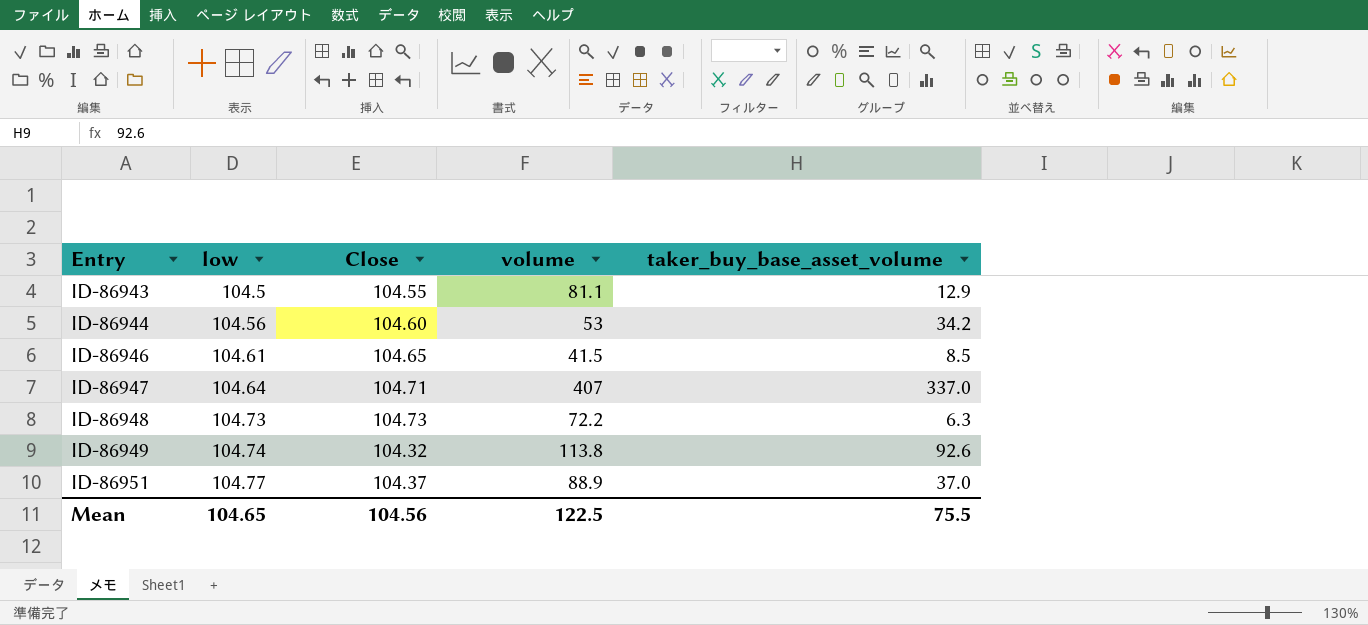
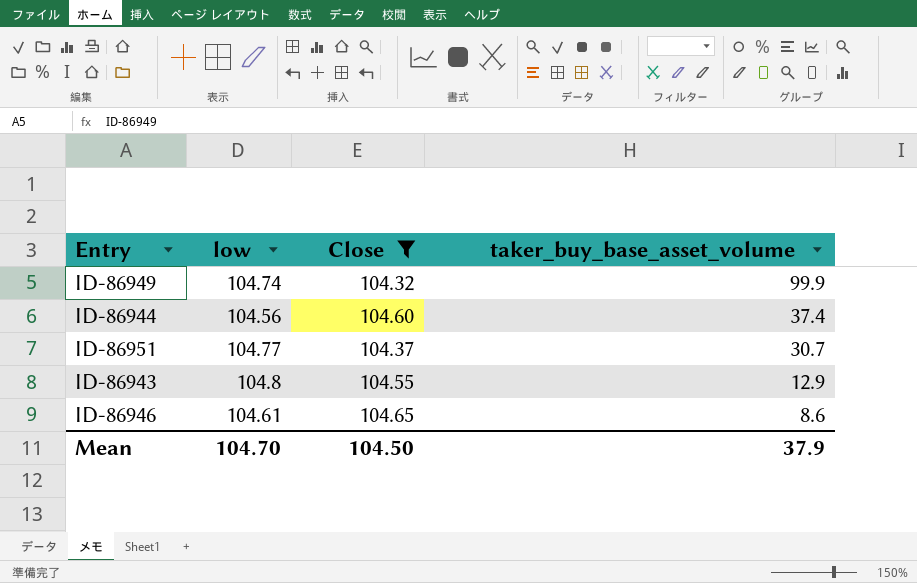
filter: none -> Close <= 104.65
row order: Entry ascending -> taker_buy_base_asset_volume descending
column volume | position: 4 -> none
ID-86949 | taker_buy_base_asset_volume: 92.6 -> 99.9
ID-86944 | taker_buy_base_asset_volume: 34.2 -> 37.4
ID-86951 | taker_buy_base_asset_volume: 37.0 -> 30.7
ID-86943 | low: 104.5 -> 104.8
ID-86946 | taker_buy_base_asset_volume: 8.5 -> 8.6
Mean | low: 104.65 -> 104.70
Mean | Close: 104.56 -> 104.50
Mean | taker_buy_base_asset_volume: 75.5 -> 37.9

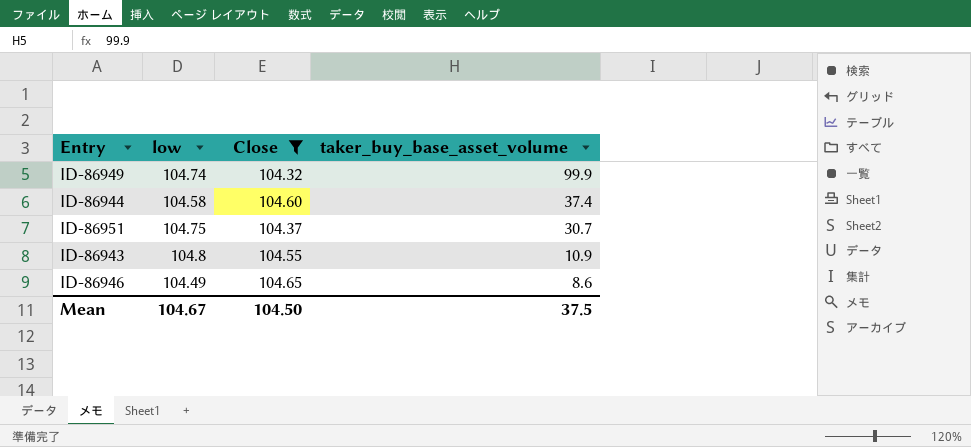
ID-86944 | low: 104.56 -> 104.58
ID-86951 | low: 104.77 -> 104.75
ID-86943 | taker_buy_base_asset_volume: 12.9 -> 10.9
ID-86946 | low: 104.61 -> 104.49
Mean | low: 104.70 -> 104.67
Mean | taker_buy_base_asset_volume: 37.9 -> 37.5

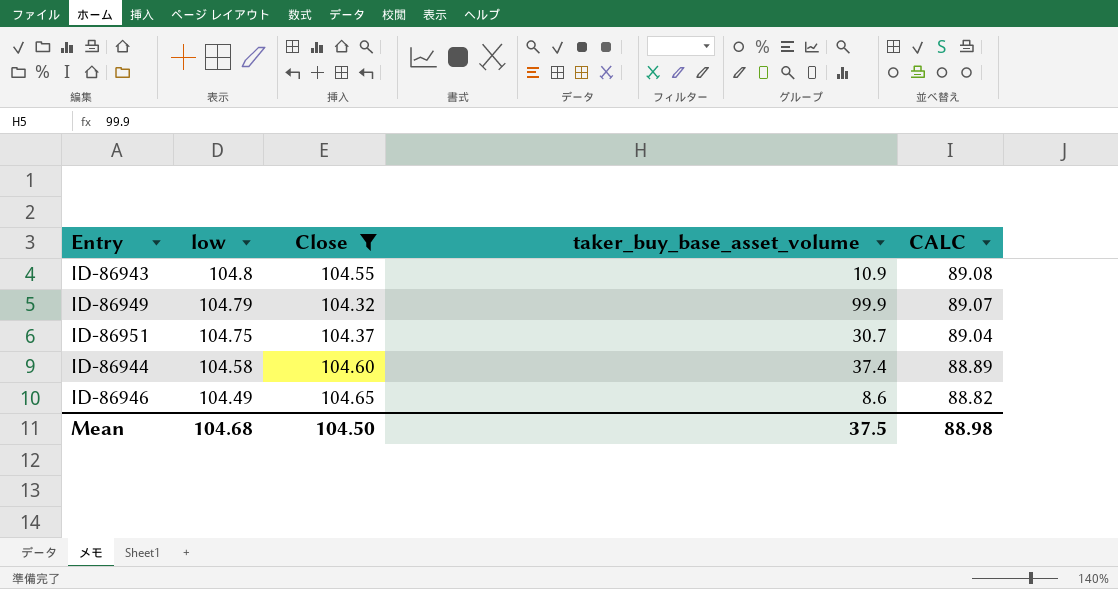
row order: taker_buy_base_asset_volume descending -> low descending
column CALC | formula: none -> [low] * 0.85
ID-86949 | low: 104.74 -> 104.79
Mean | low: 104.67 -> 104.68

